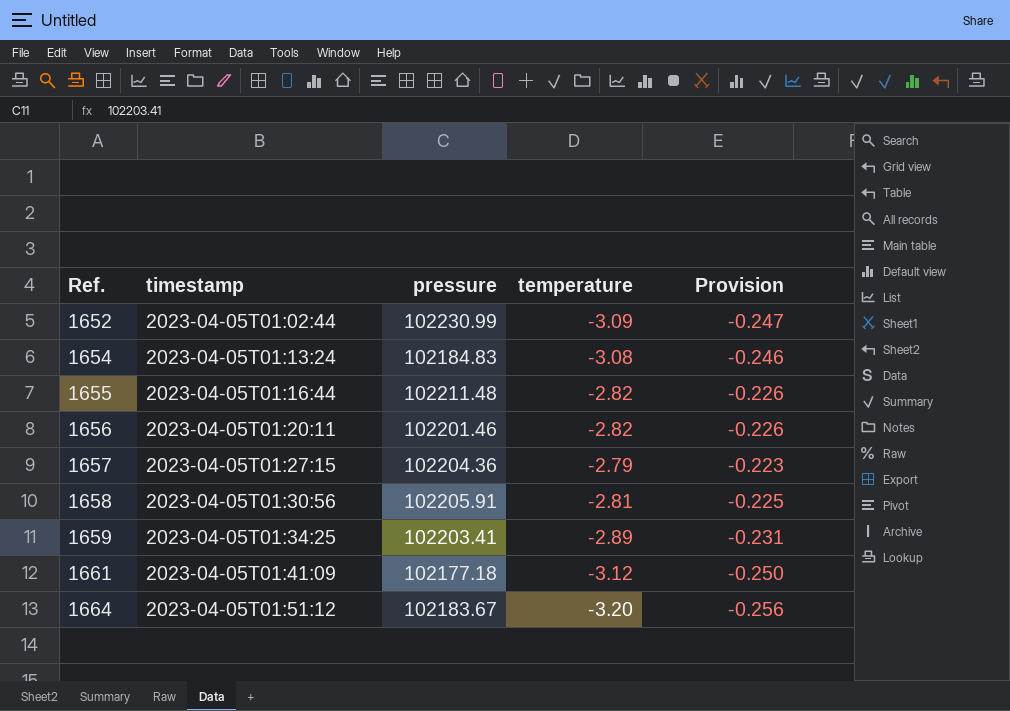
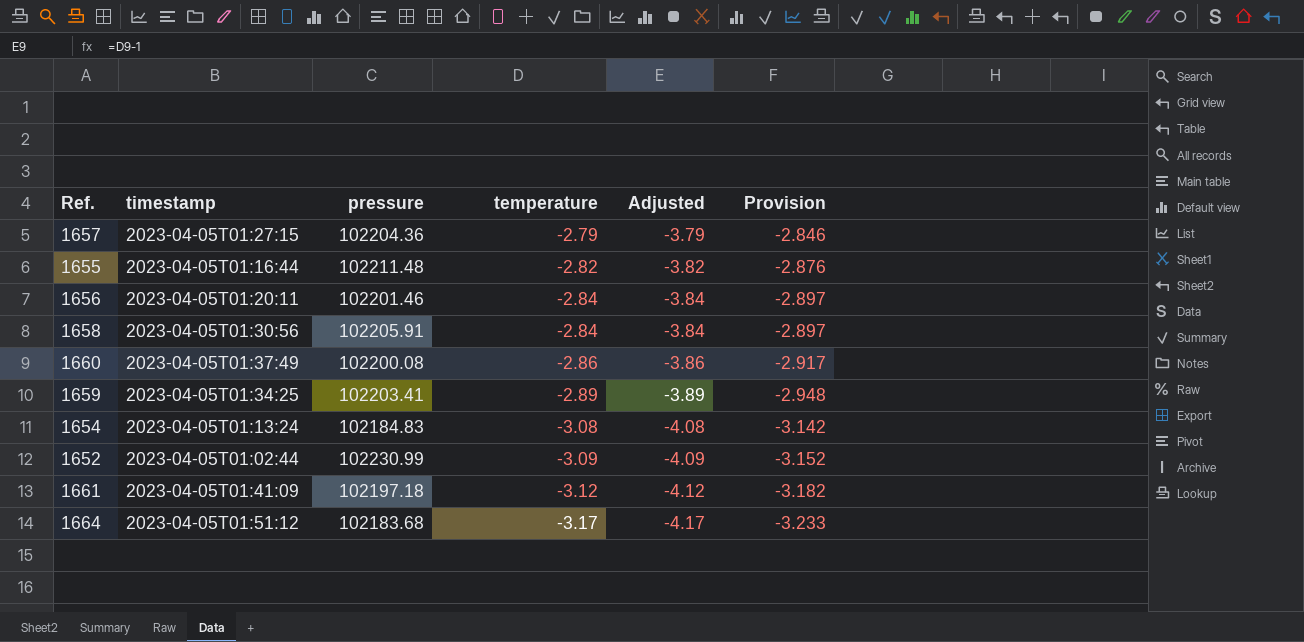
row order: Ref. ascending -> temperature descending
column Adjusted | formula: none -> [temperature] - 1
column Provision | formula: [temperature] * 0.08 -> [temperature] * 1.02
1656 | temperature: -2.82 -> -2.84
1658 | temperature: -2.81 -> -2.84
row 1660: none -> 2023-04-05T01:37:49 | 102200.08 | -2.86 | -3.86 | -2.917
1661 | pressure: 102177.18 -> 102197.18
1664 | pressure: 102183.67 -> 102183.68
1664 | temperature: -3.20 -> -3.17

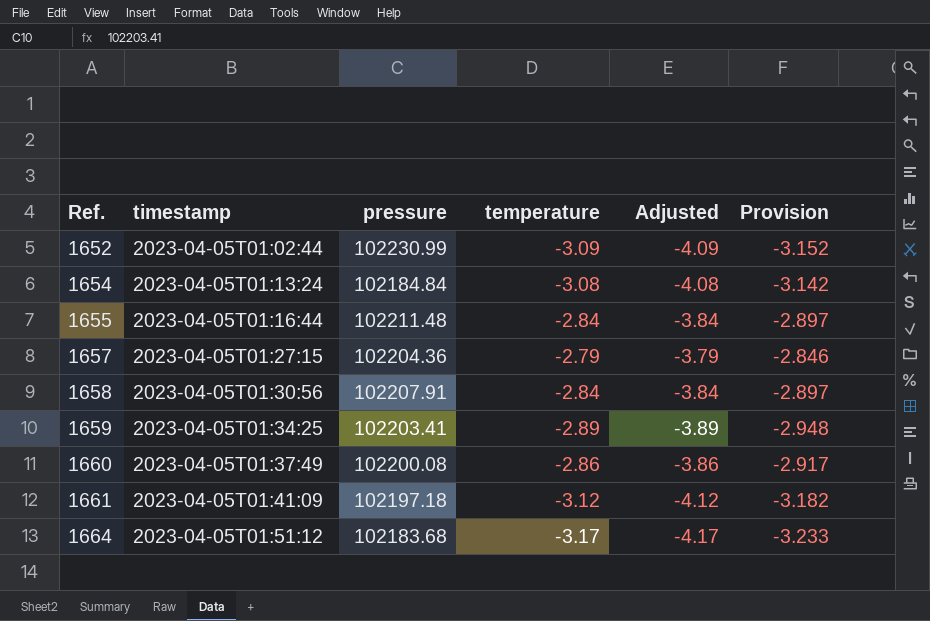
row order: temperature descending -> Ref. ascending
row 1656: 2023-04-05T01:20:11 | 102201.46 | -2.84 | -3.84 | -2.897 -> none
1654 | pressure: 102184.83 -> 102184.84
1655 | temperature: -2.82 -> -2.84
1655 | Adjusted: -3.82 -> -3.84
1655 | Provision: -2.876 -> -2.897
1658 | pressure: 102205.91 -> 102207.91

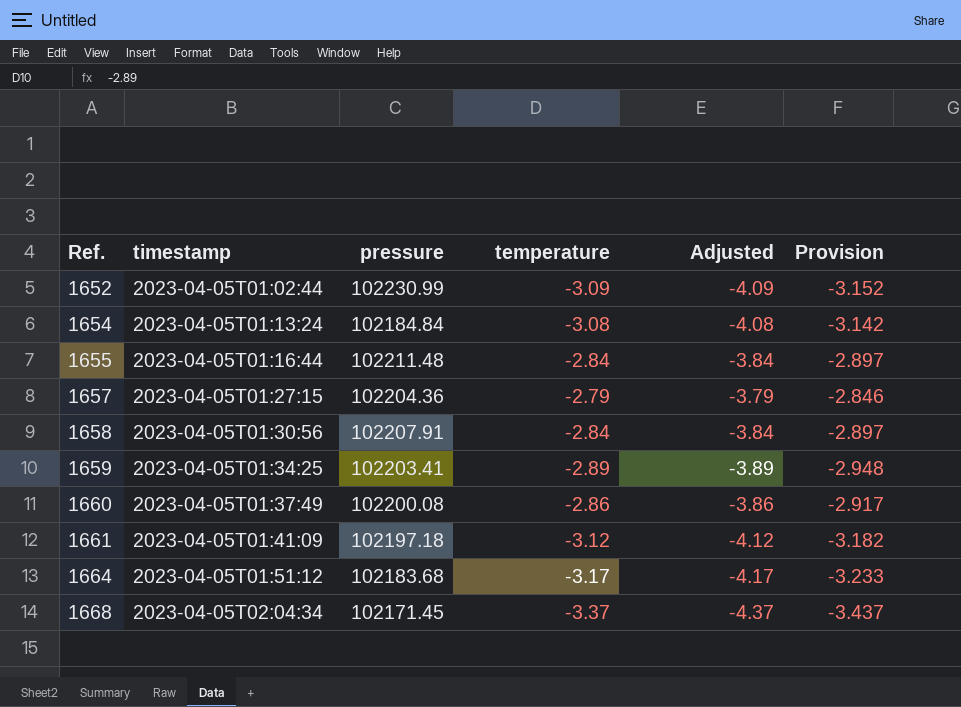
row 1668: none -> 2023-04-05T02:04:34 | 102171.45 | -3.37 | -4.37 | -3.437

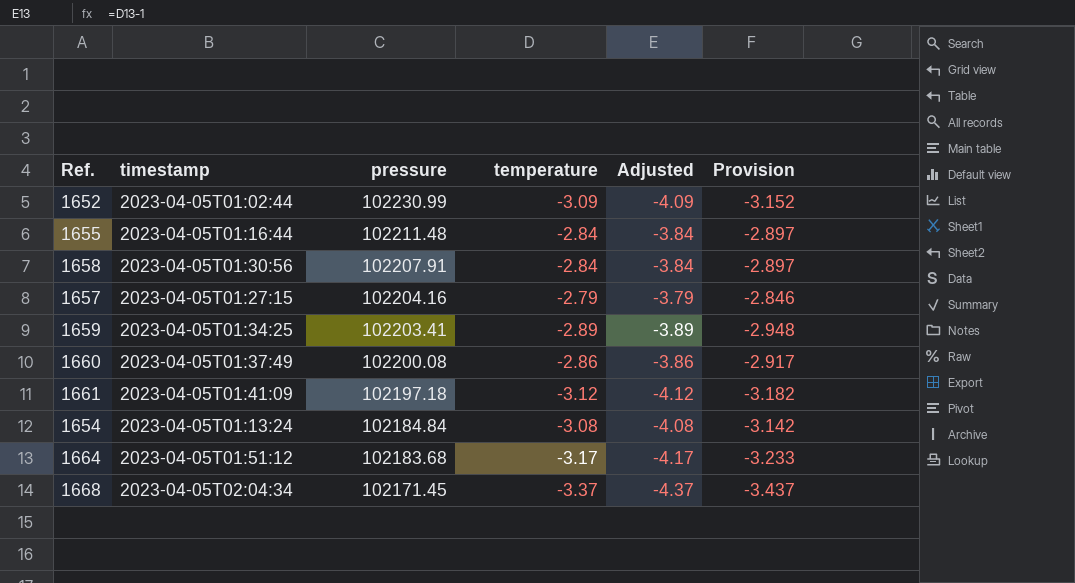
row order: Ref. ascending -> pressure descending
1657 | pressure: 102204.36 -> 102204.16

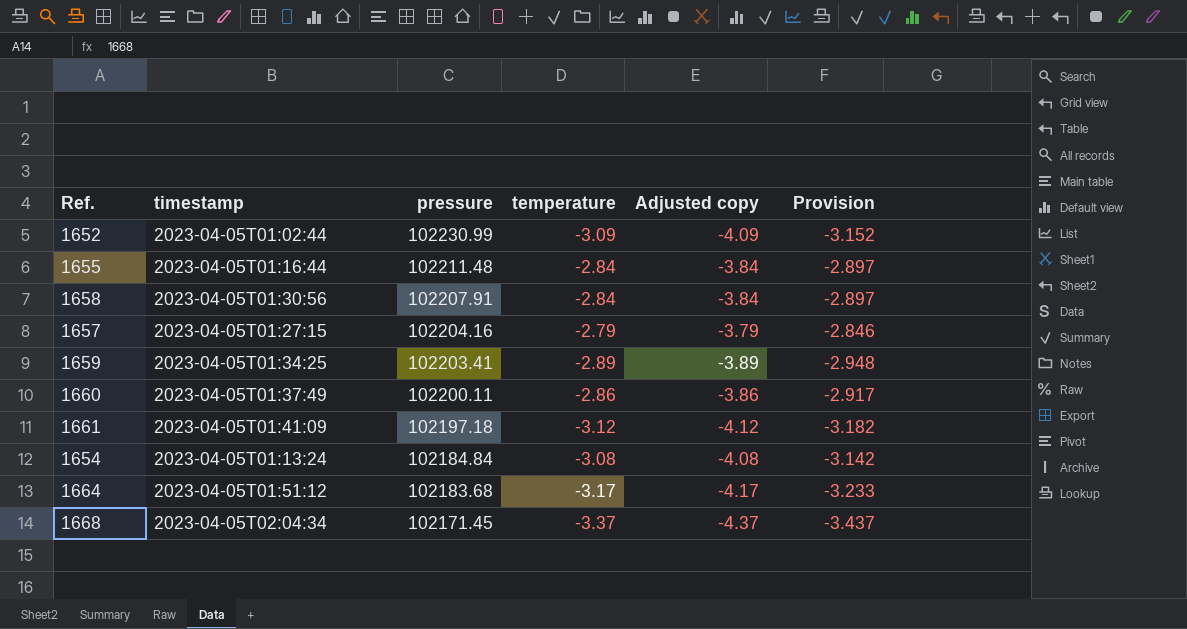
column name: Adjusted -> Adjusted copy
1660 | pressure: 102200.08 -> 102200.11

